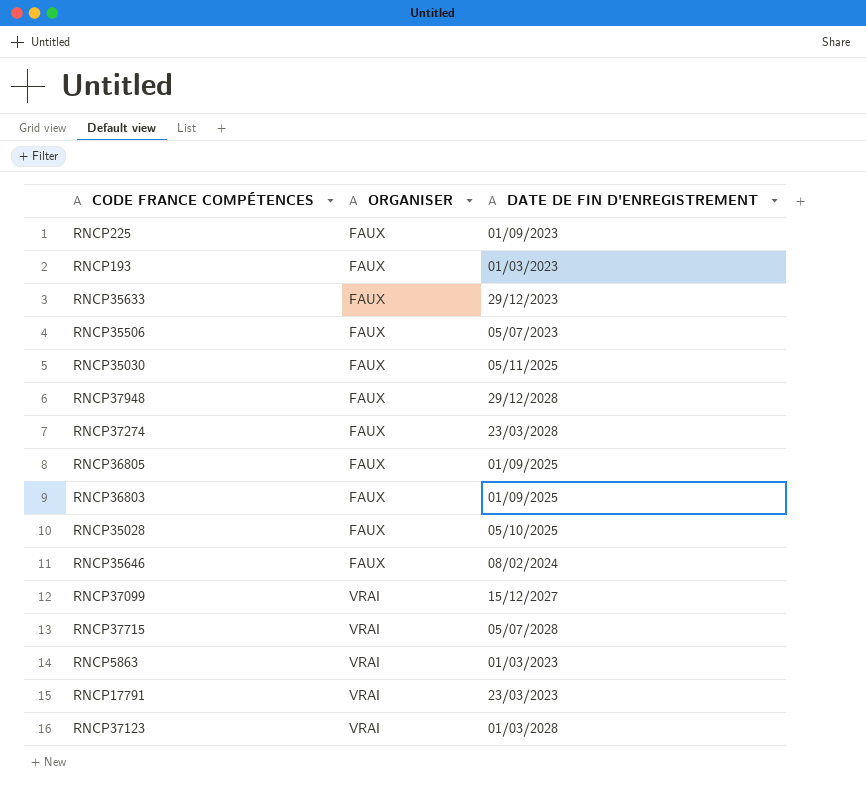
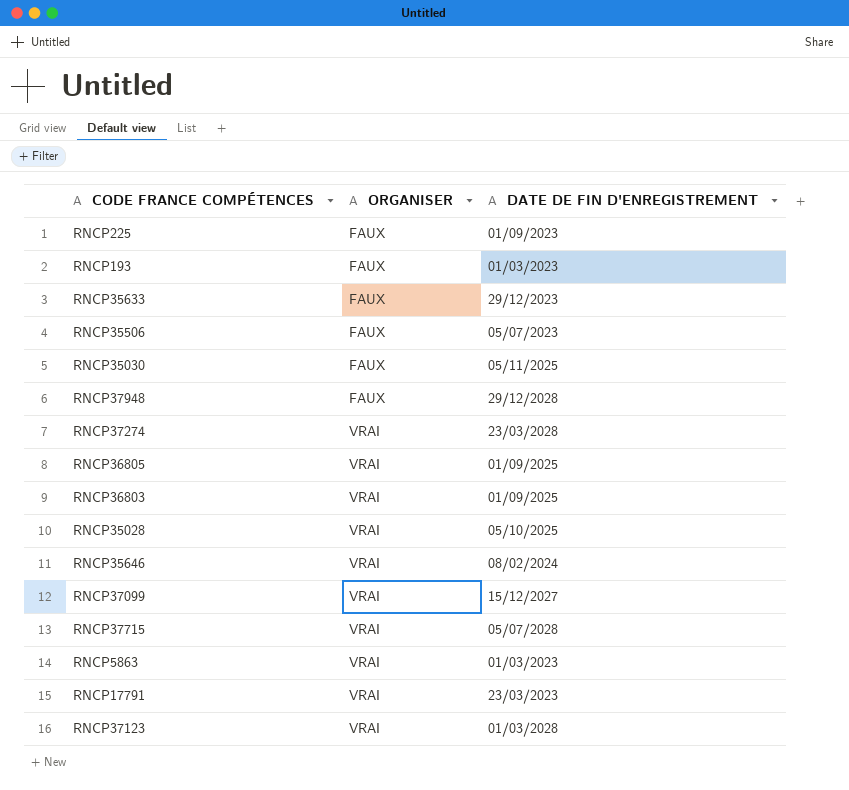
RNCP37274 | ORGANISER: FAUX -> VRAI
RNCP36805 | ORGANISER: FAUX -> VRAI
RNCP36803 | ORGANISER: FAUX -> VRAI
RNCP35028 | ORGANISER: FAUX -> VRAI
RNCP35646 | ORGANISER: FAUX -> VRAI

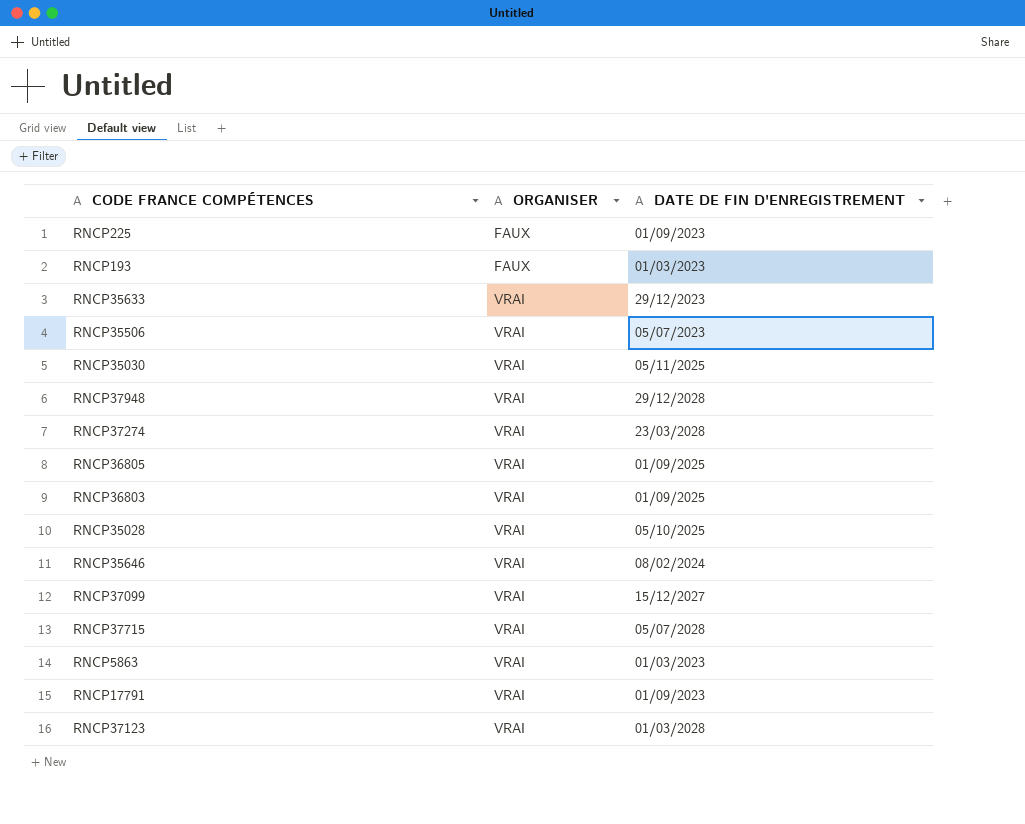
RNCP35633 | ORGANISER: FAUX -> VRAI
RNCP35506 | ORGANISER: FAUX -> VRAI
RNCP35030 | ORGANISER: FAUX -> VRAI
RNCP37948 | ORGANISER: FAUX -> VRAI
RNCP17791 | DATE DE FIN D'ENREGISTREMENT: 23/03/2023 -> 01/09/2023

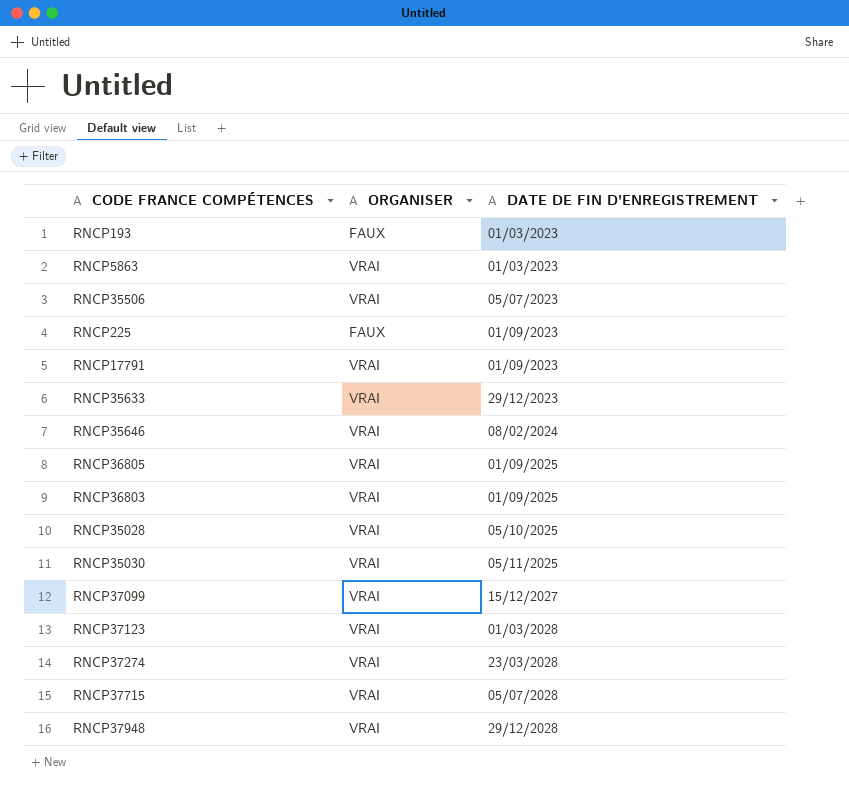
row order: ORGANISER ascending -> DATE DE FIN D'ENREGISTREMENT ascending

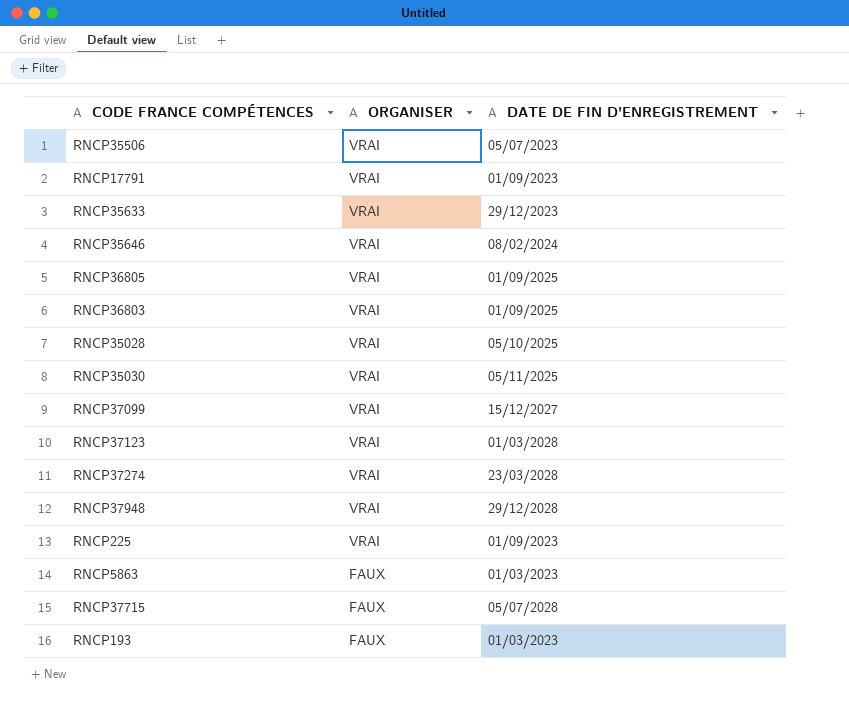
row order: DATE DE FIN D'ENREGISTREMENT ascending -> ORGANISER descending
RNCP225 | ORGANISER: FAUX -> VRAI
RNCP5863 | ORGANISER: VRAI -> FAUX
RNCP37715 | ORGANISER: VRAI -> FAUX

